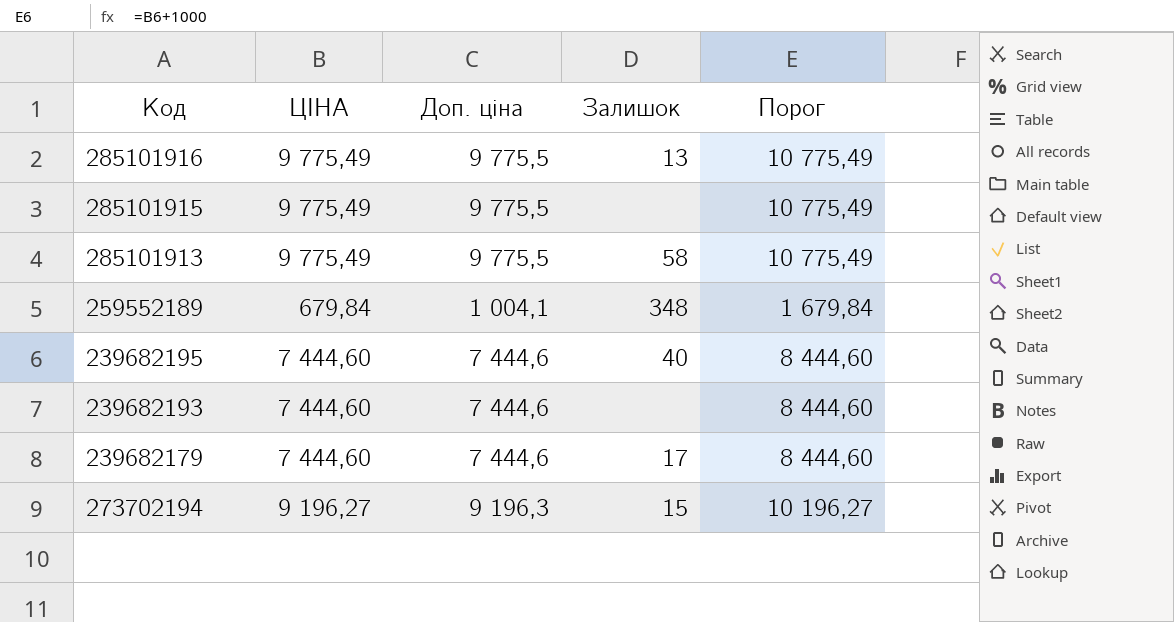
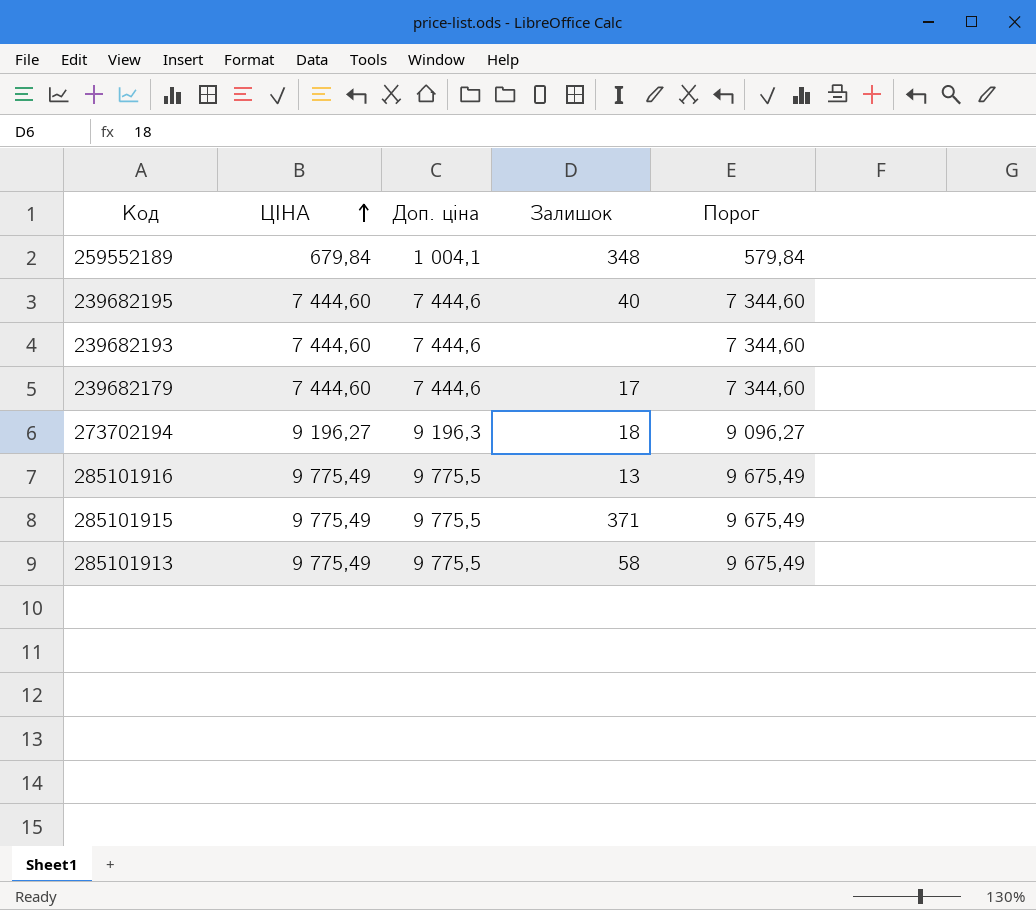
row order: none -> ЦІНА ascending
column Порог | formula: [ЦІНА] + 1000 -> [ЦІНА] - 100
273702194 | Залишок: 15 -> 18
285101915 | Залишок: none -> 371

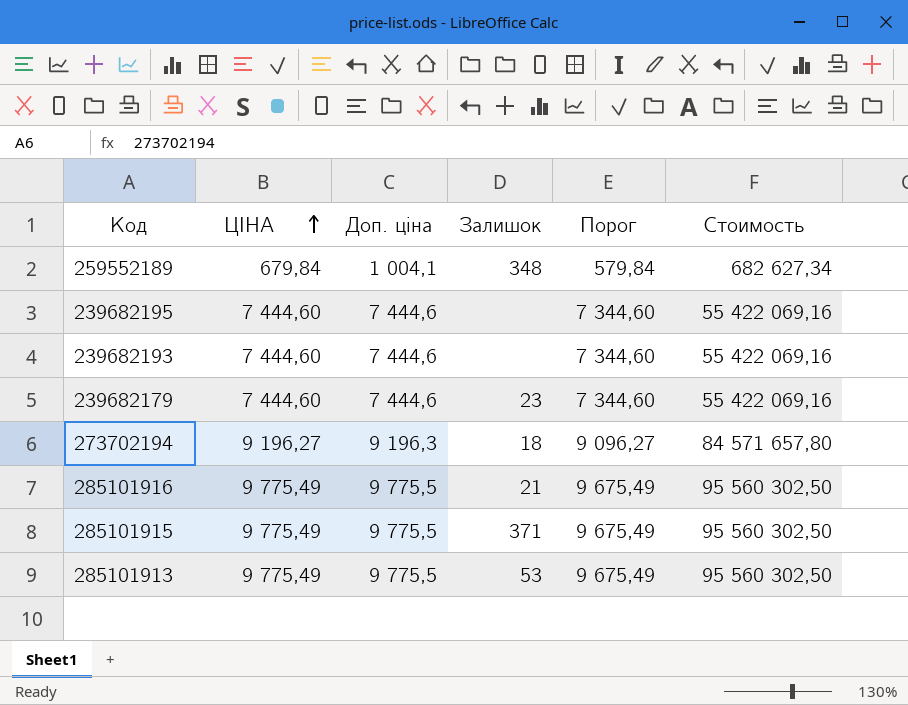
column Стоимость | formula: none -> [ЦІНА] * [Доп. ціна]
239682195 | Залишок: 40 -> none
239682179 | Залишок: 17 -> 23
285101916 | Залишок: 13 -> 21
285101913 | Залишок: 58 -> 53

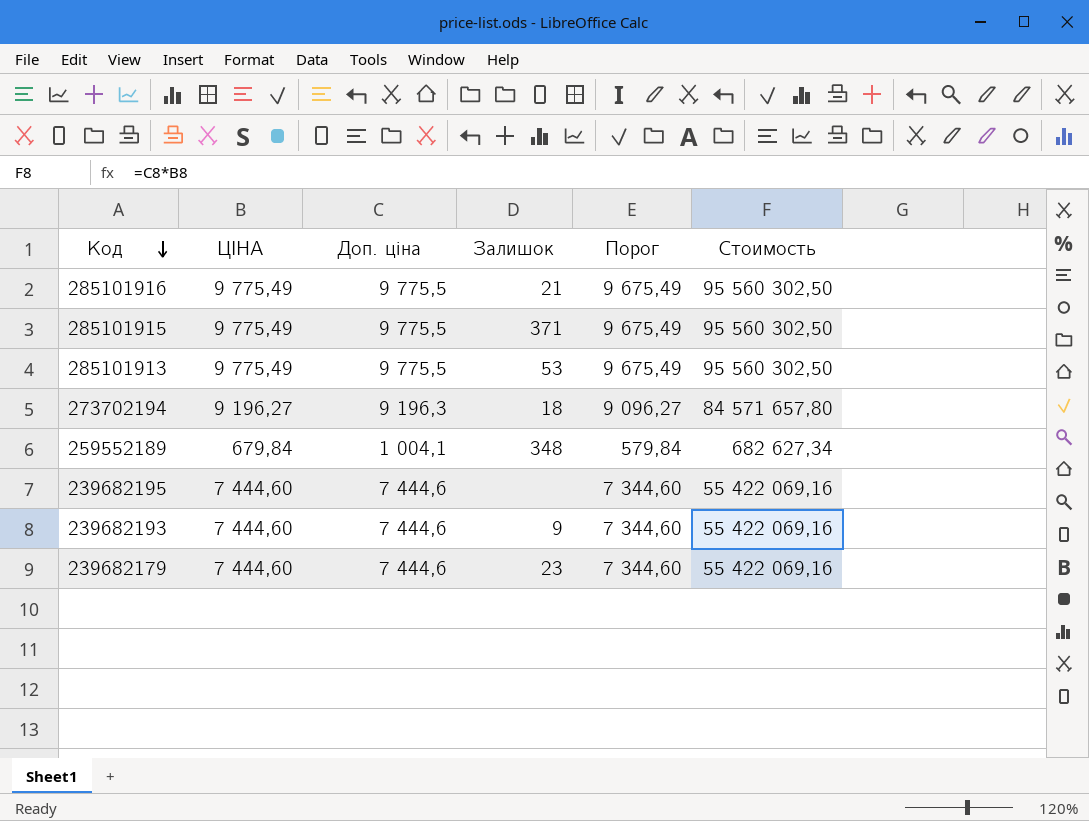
row order: ЦІНА ascending -> Код descending
239682193 | Залишок: none -> 9

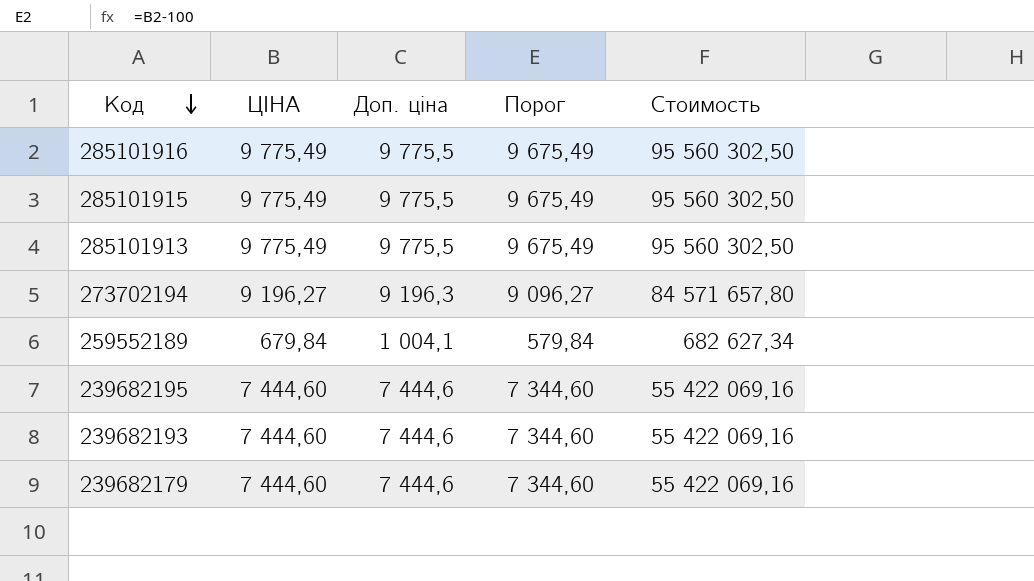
column Залишок | position: 4 -> none

